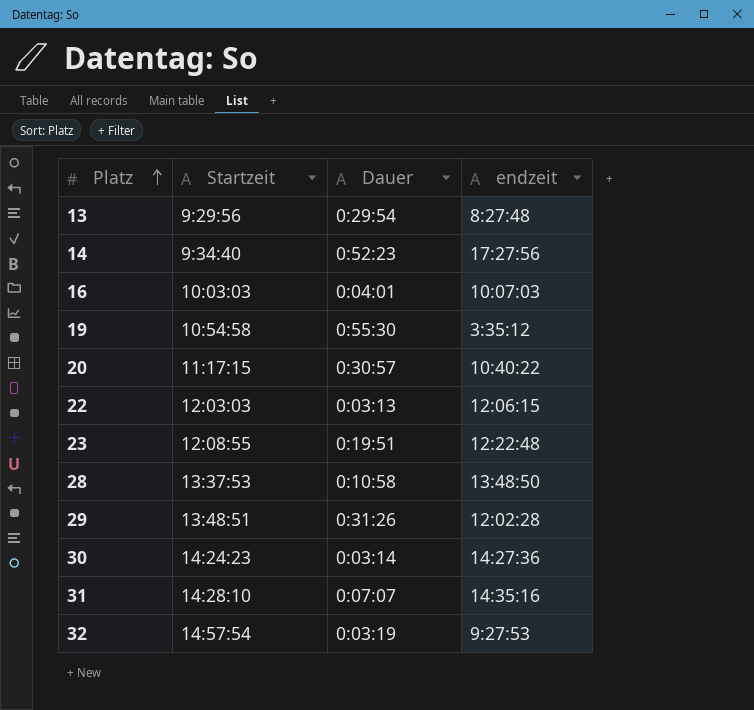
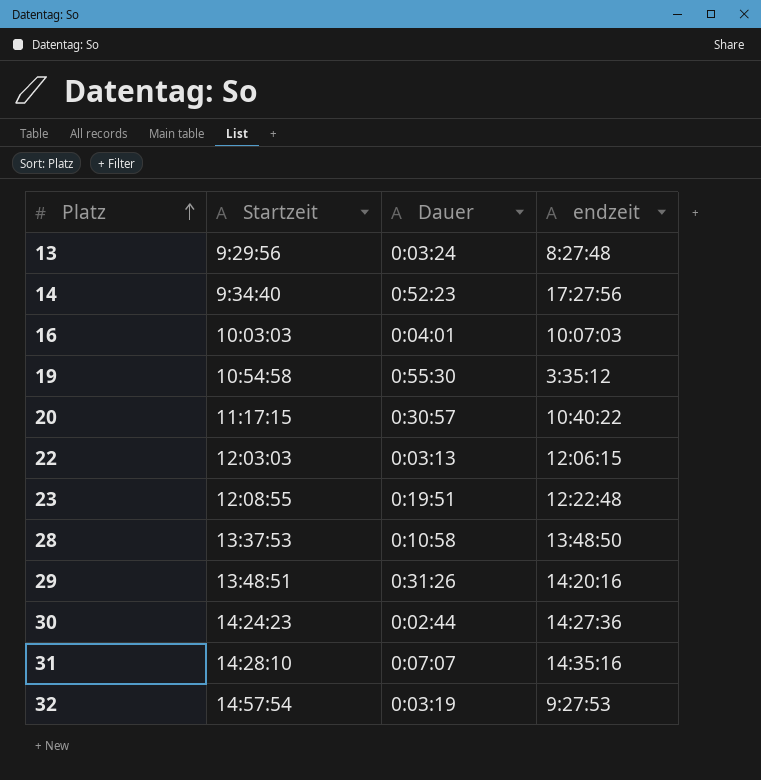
13 | Dauer: 0:29:54 -> 0:03:24
29 | endzeit: 12:02:28 -> 14:20:16
30 | Dauer: 0:03:14 -> 0:02:44

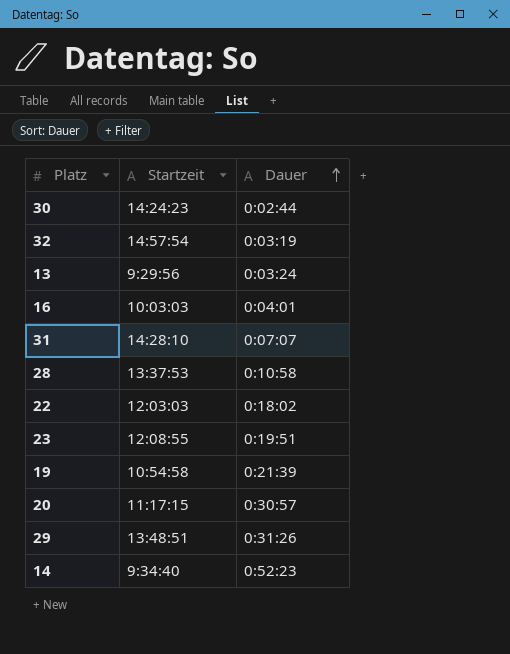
row order: Platz ascending -> Dauer ascending
column endzeit | position: 4 -> none
22 | Dauer: 0:03:13 -> 0:18:02
19 | Dauer: 0:55:30 -> 0:21:39

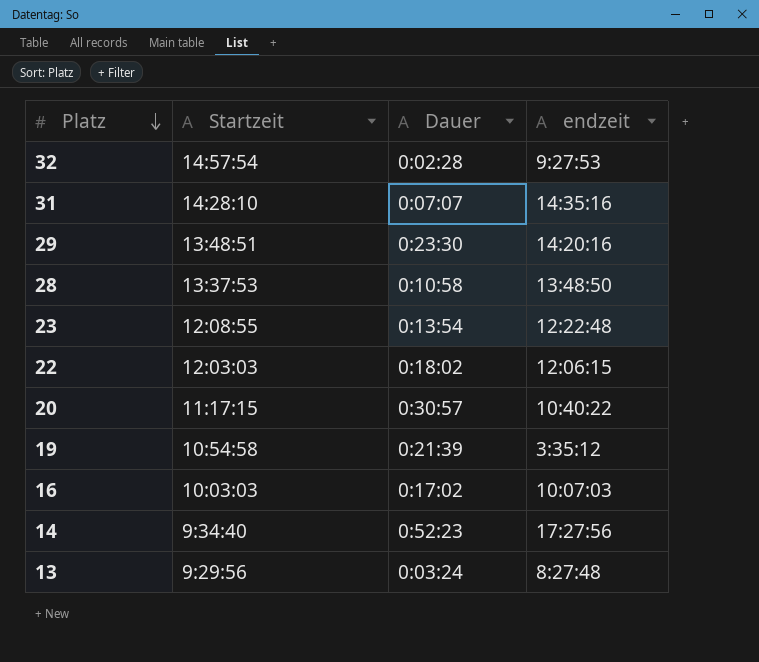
row order: Dauer ascending -> Platz descending
column endzeit | position: none -> 4
row 30: 14:24:23 | 0:02:44 -> none
32 | Dauer: 0:03:19 -> 0:02:28
29 | Dauer: 0:31:26 -> 0:23:30
23 | Dauer: 0:19:51 -> 0:13:54
16 | Dauer: 0:04:01 -> 0:17:02

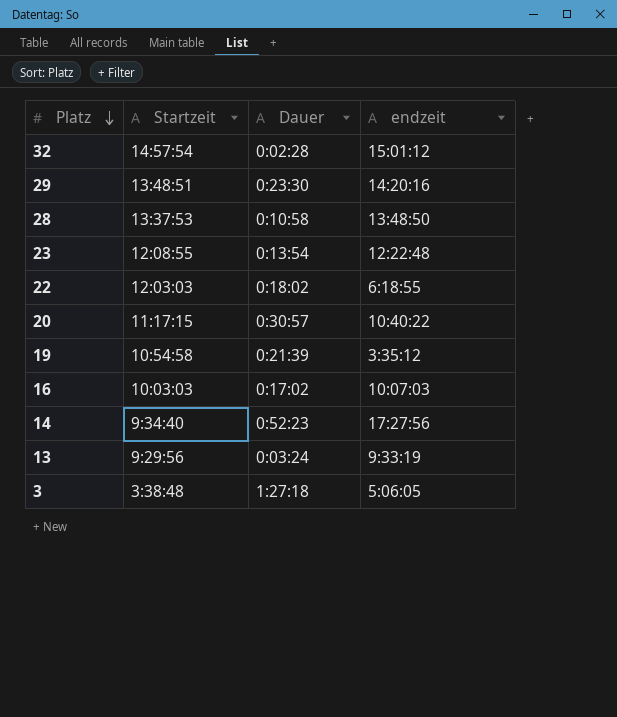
row 31: 14:28:10 | 0:07:07 | 14:35:16 -> none
32 | endzeit: 9:27:53 -> 15:01:12
22 | endzeit: 12:06:15 -> 6:18:55
13 | endzeit: 8:27:48 -> 9:33:19
row 3: none -> 3:38:48 | 1:27:18 | 5:06:05

